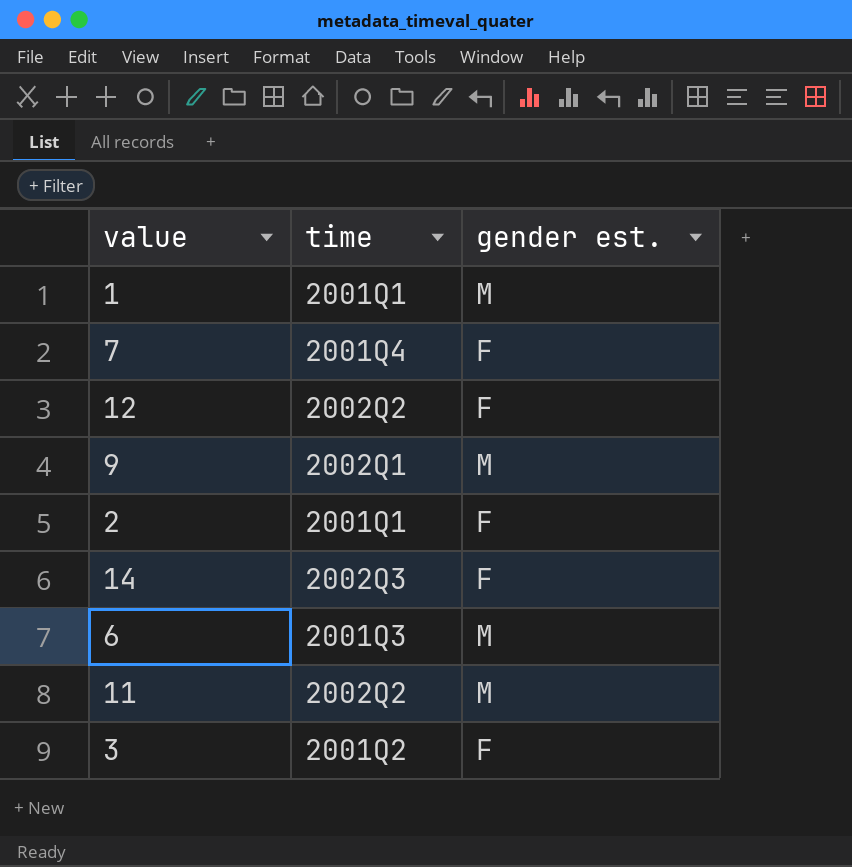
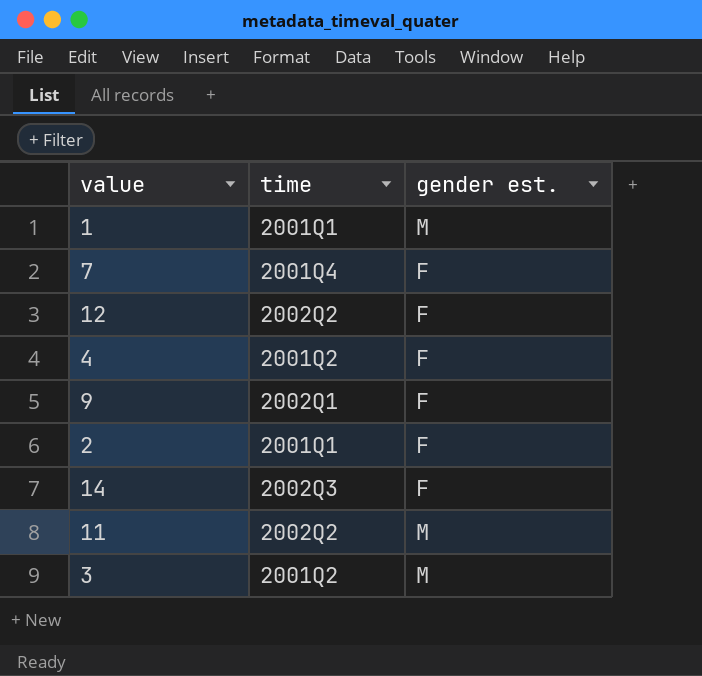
row 6: 2001Q3 | M -> none
row 4: none -> 2001Q2 | F
9 | gender est.: M -> F
3 | gender est.: F -> M

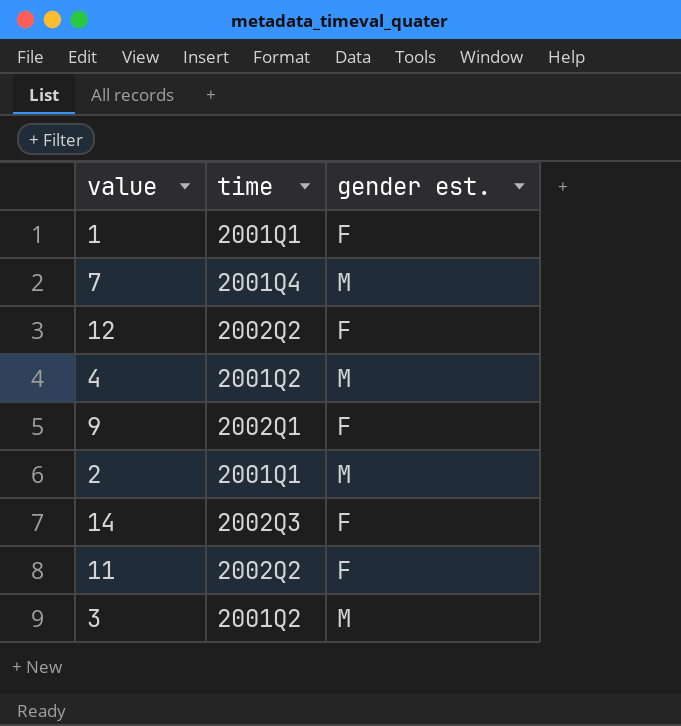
1 | gender est.: M -> F
7 | gender est.: F -> M
4 | gender est.: F -> M
2 | gender est.: F -> M
11 | gender est.: M -> F

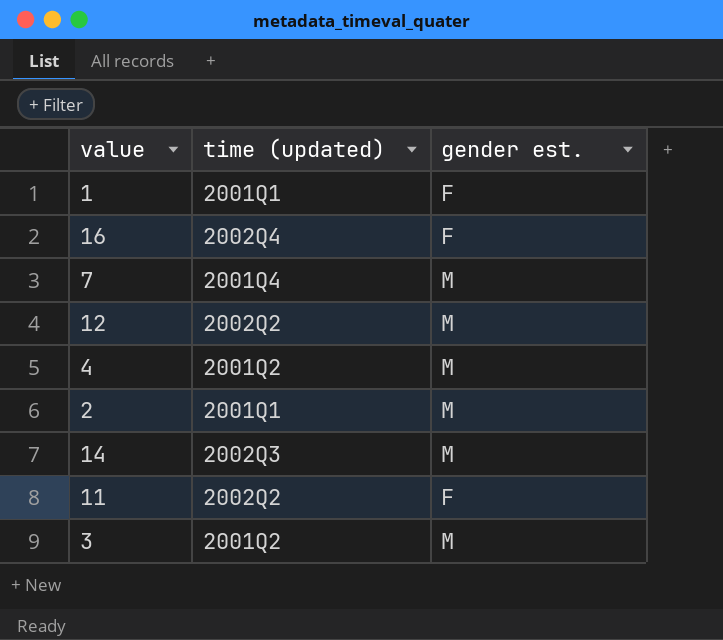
column name: time -> time (updated)
row 9: 2002Q1 | F -> none
row 16: none -> 2002Q4 | F
12 | gender est.: F -> M
14 | gender est.: F -> M

